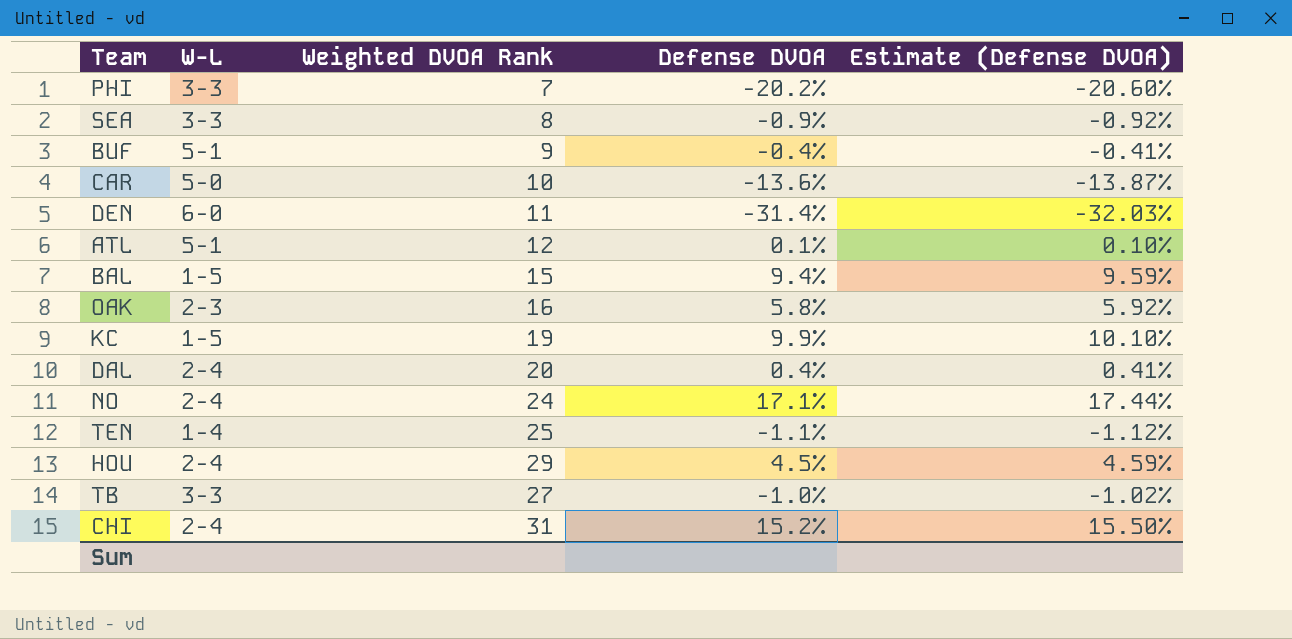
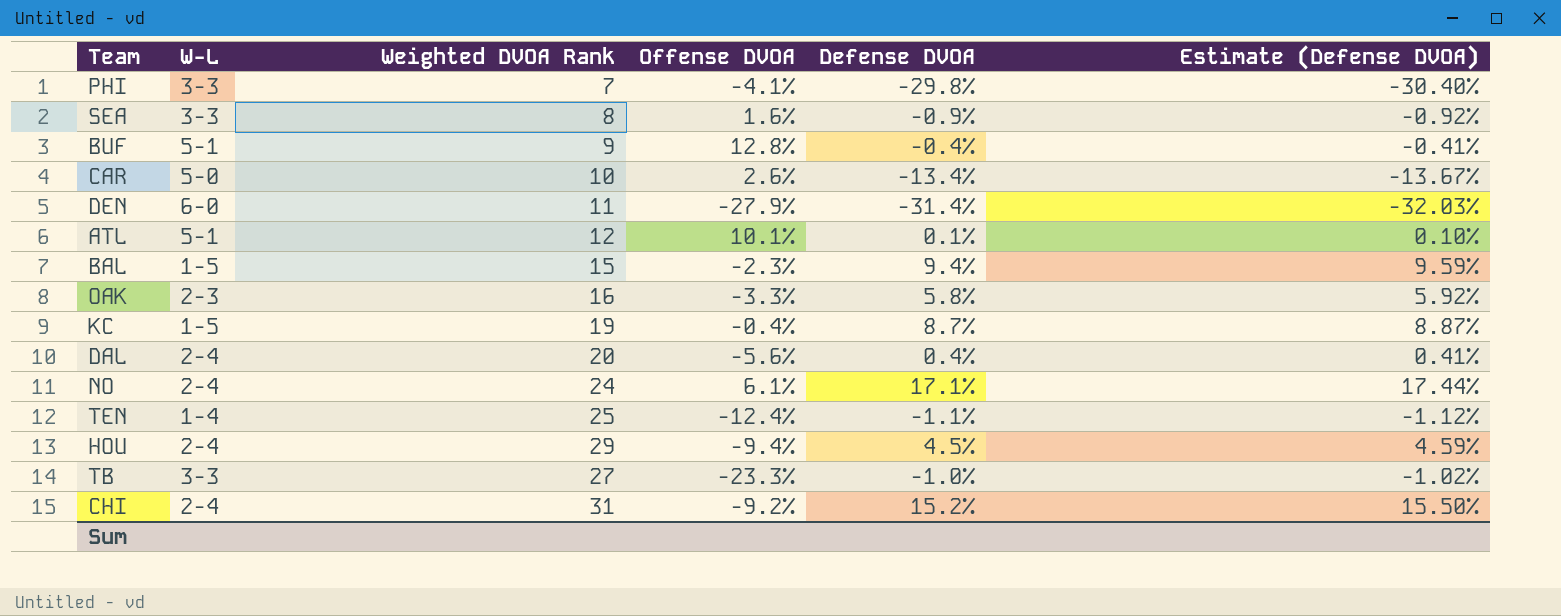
column Offense DVOA | position: none -> 4
PHI | Defense DVOA: -20.2% -> -29.8%
PHI | Estimate (Defense DVOA): -20.60% -> -30.40%
CAR | Defense DVOA: -13.6% -> -13.4%
CAR | Estimate (Defense DVOA): -13.87% -> -13.67%
KC | Defense DVOA: 9.9% -> 8.7%
KC | Estimate (Defense DVOA): 10.10% -> 8.87%

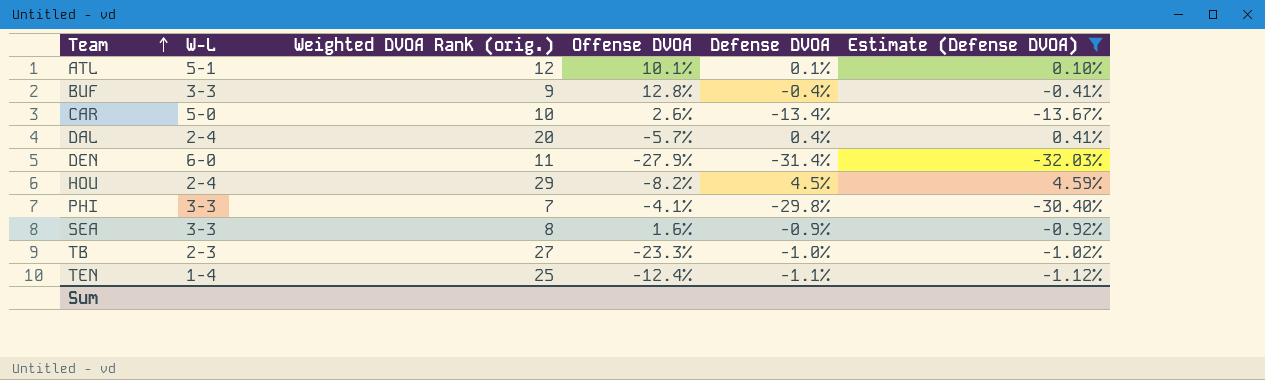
filter: none -> Estimate (Defense DVOA) <= 4.59%
row order: none -> Team ascending
column name: Weighted DVOA Rank -> Weighted DVOA Rank (orig.)
BUF | W-L: 5-1 -> 3-3
DAL | Offense DVOA: -5.6% -> -5.7%
HOU | Offense DVOA: -9.4% -> -8.2%
TB | W-L: 3-3 -> 2-3

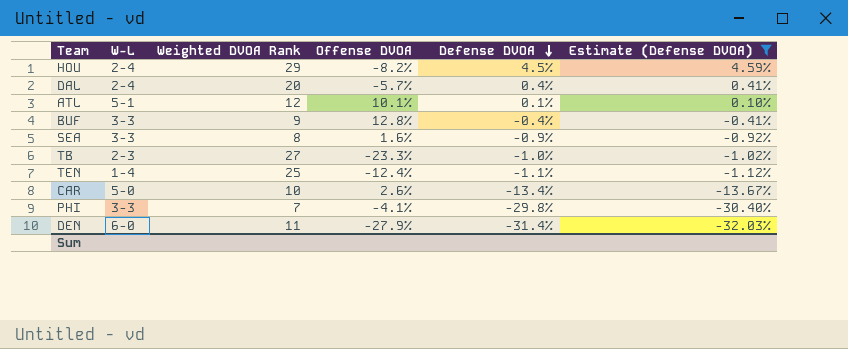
row order: Team ascending -> Defense DVOA descending
column name: Weighted DVOA Rank (orig.) -> Weighted DVOA Rank

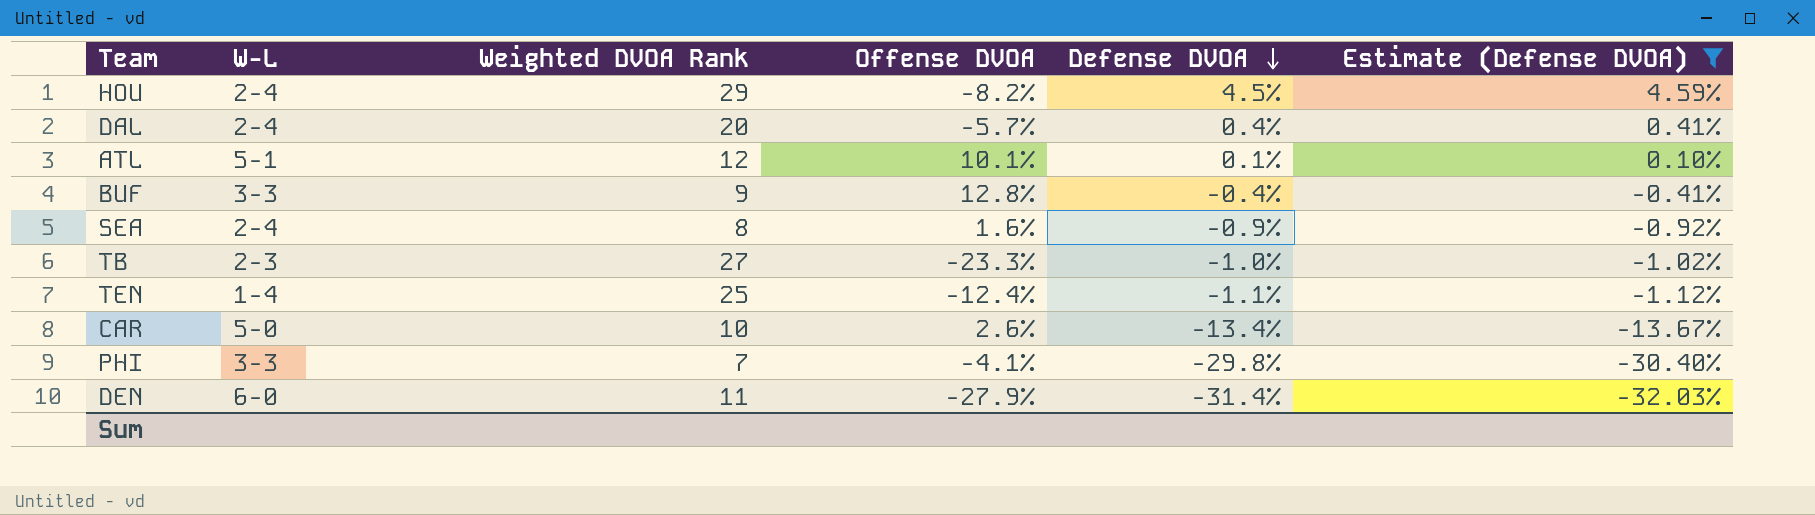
SEA | W-L: 3-3 -> 2-4

